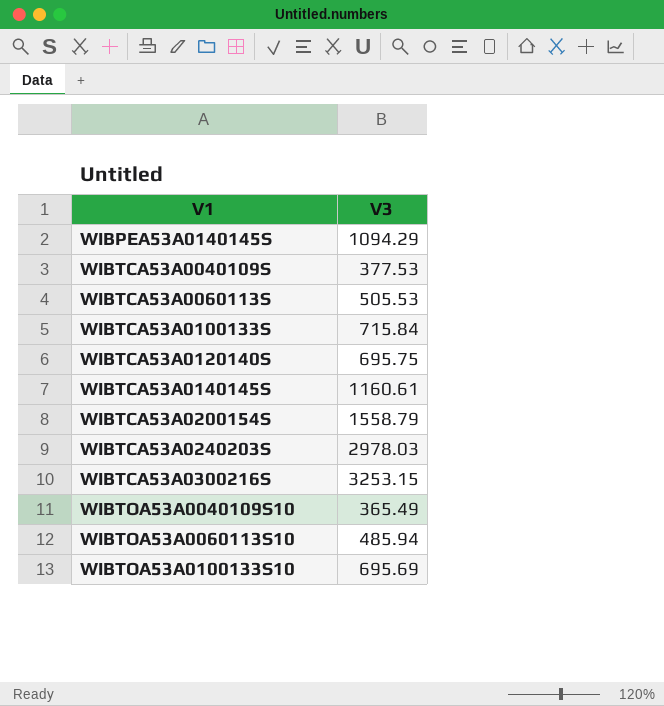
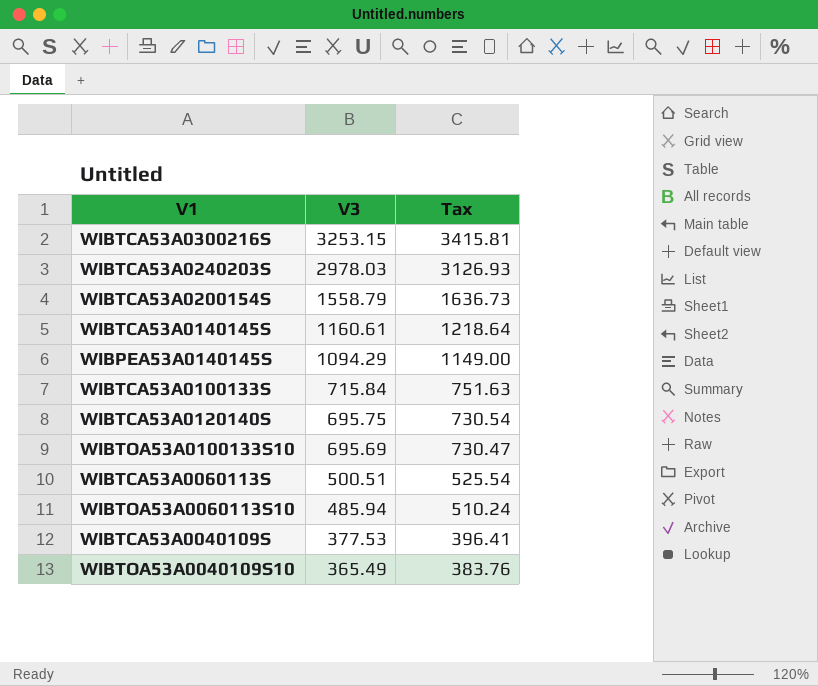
row order: V1 ascending -> V3 descending
column Tax | formula: none -> [V3] * 1.05
WIBTCA53A0060113S | V3: 505.53 -> 500.51

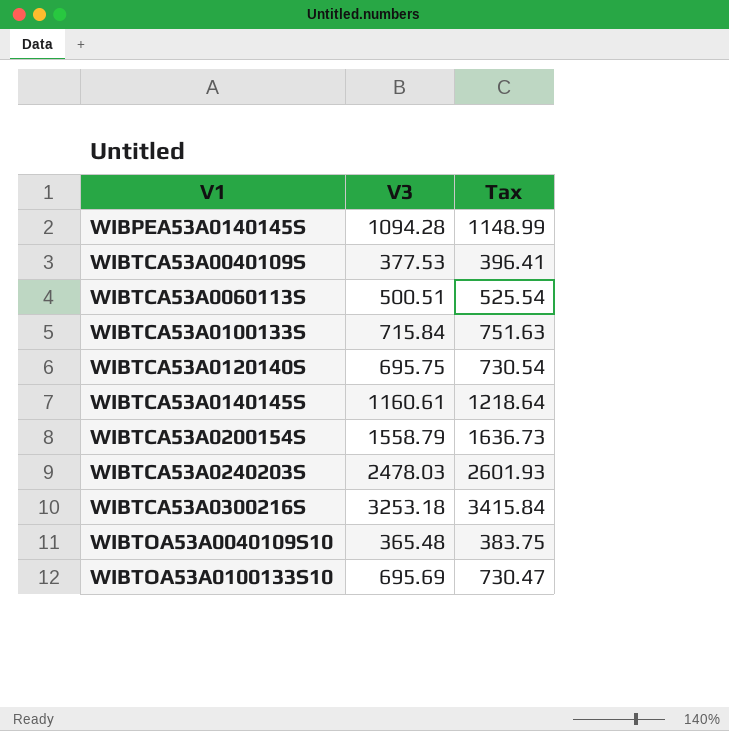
row order: V3 descending -> V1 ascending
row WIBTOA53A0060113S10: 485.94 | 510.24 -> none
WIBPEA53A0140145S | V3: 1094.29 -> 1094.28
WIBPEA53A0140145S | Tax: 1149.00 -> 1148.99
WIBTCA53A0240203S | V3: 2978.03 -> 2478.03
WIBTCA53A0240203S | Tax: 3126.93 -> 2601.93
WIBTCA53A0300216S | V3: 3253.15 -> 3253.18
WIBTCA53A0300216S | Tax: 3415.81 -> 3415.84
WIBTOA53A0040109S10 | V3: 365.49 -> 365.48
WIBTOA53A0040109S10 | Tax: 383.76 -> 383.75

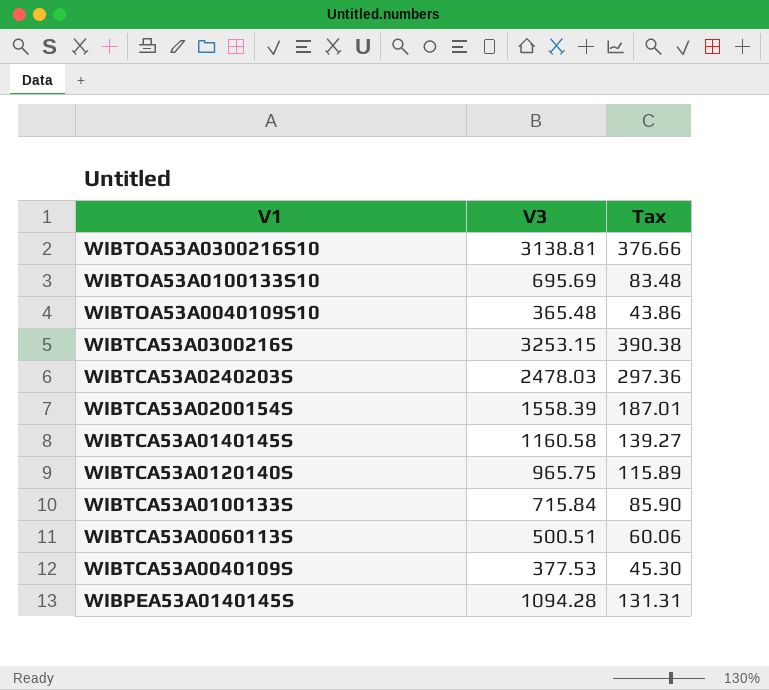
row order: V1 ascending -> V1 descending
column Tax | formula: [V3] * 1.05 -> [V3] * 0.12
row WIBTOA53A0300216S10: none -> 3138.81 | 376.66
WIBTCA53A0300216S | V3: 3253.18 -> 3253.15
WIBTCA53A0200154S | V3: 1558.79 -> 1558.39
WIBTCA53A0140145S | V3: 1160.61 -> 1160.58
WIBTCA53A0120140S | V3: 695.75 -> 965.75

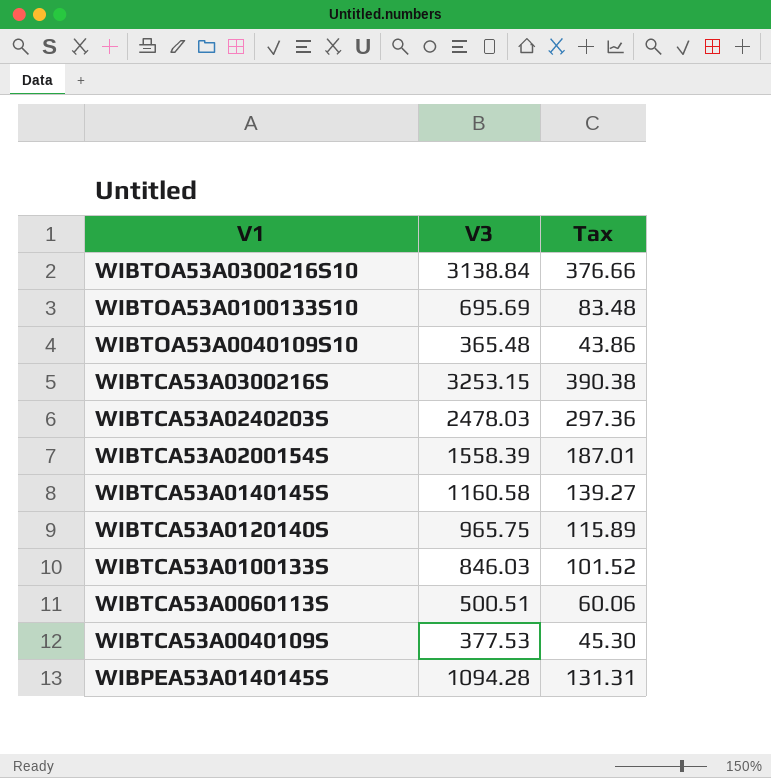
WIBTOA53A0300216S10 | V3: 3138.81 -> 3138.84
WIBTCA53A0100133S | V3: 715.84 -> 846.03
WIBTCA53A0100133S | Tax: 85.90 -> 101.52

